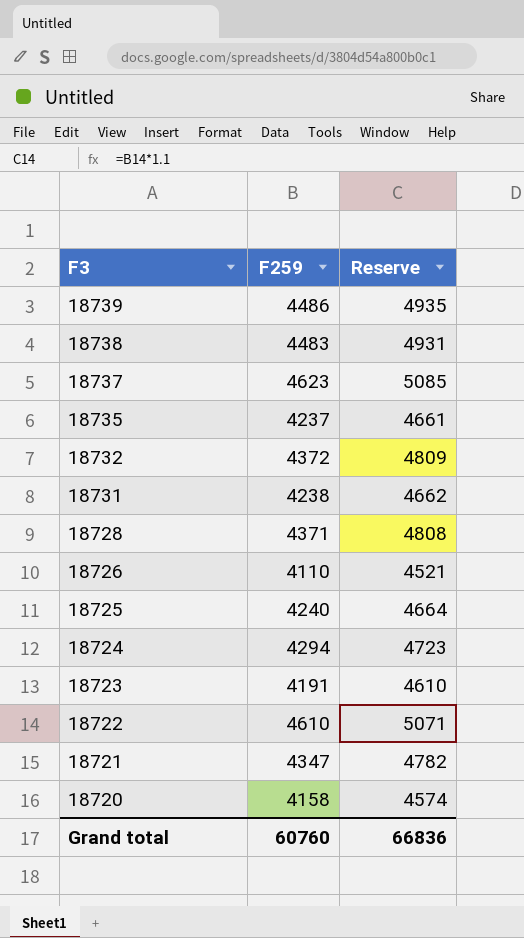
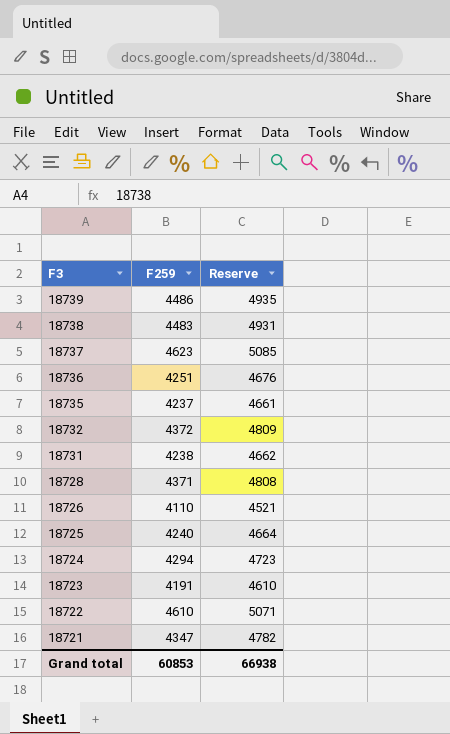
row 18720: 4158 | 4574 -> none
row 18736: none -> 4251 | 4676
Grand total | F259: 60760 -> 60853
Grand total | Reserve: 66836 -> 66938

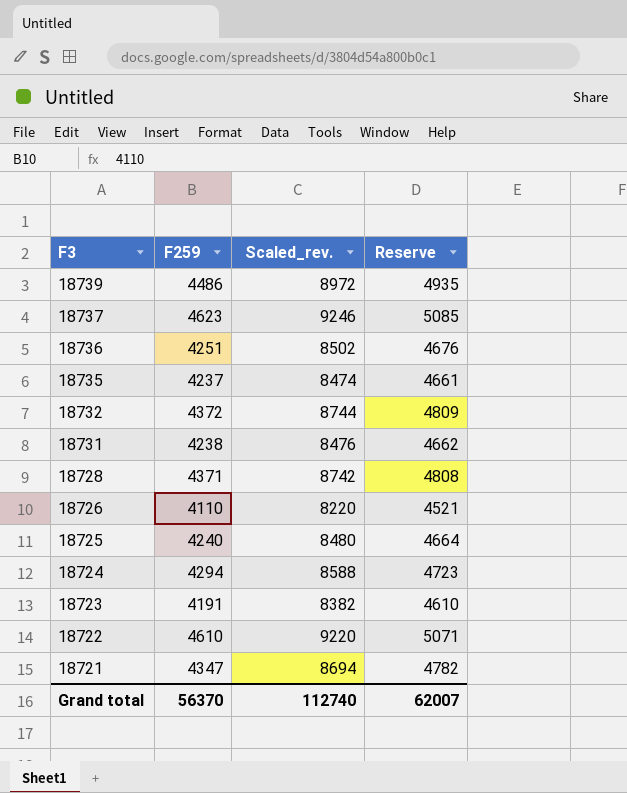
column Scaled_rev. | formula: none -> [F259] * 2
row 18738: 4483 | 4931 -> none
Grand total | F259: 60853 -> 56370
Grand total | Reserve: 66938 -> 62007

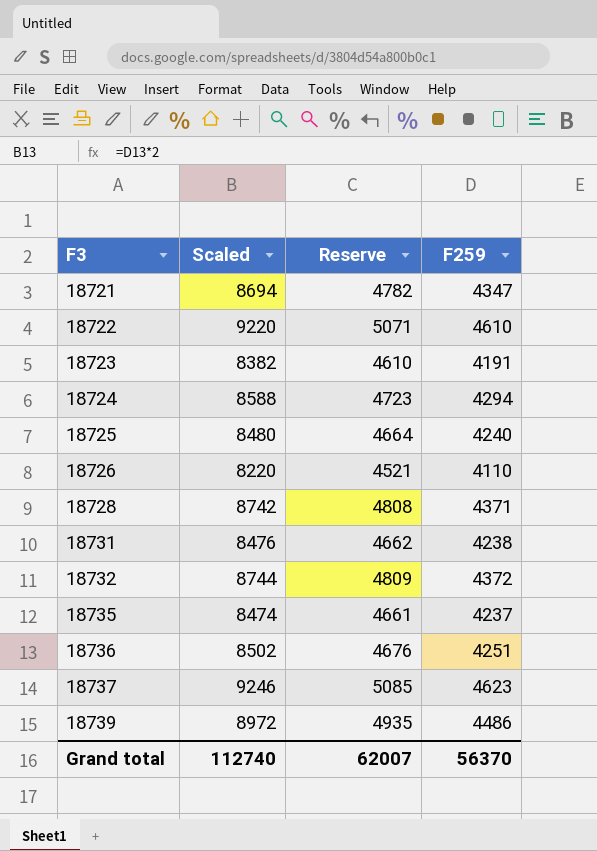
row order: F3 descending -> F3 ascending
column name: Scaled_rev. -> Scaled
column F259 | position: 2 -> 4

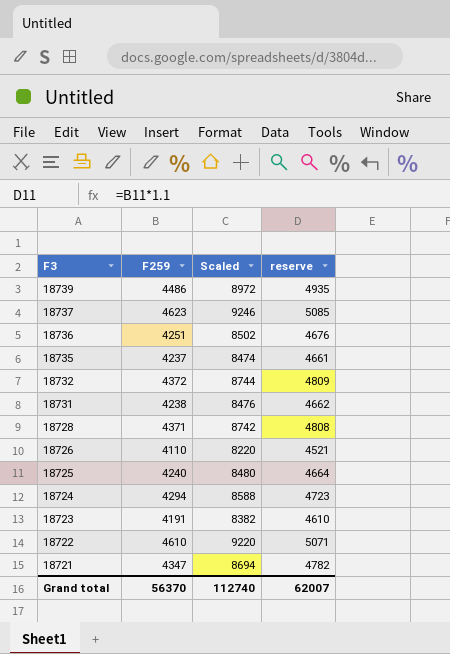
row order: F3 ascending -> F3 descending
column F259 | position: 4 -> 2
column name: Reserve -> reserve

